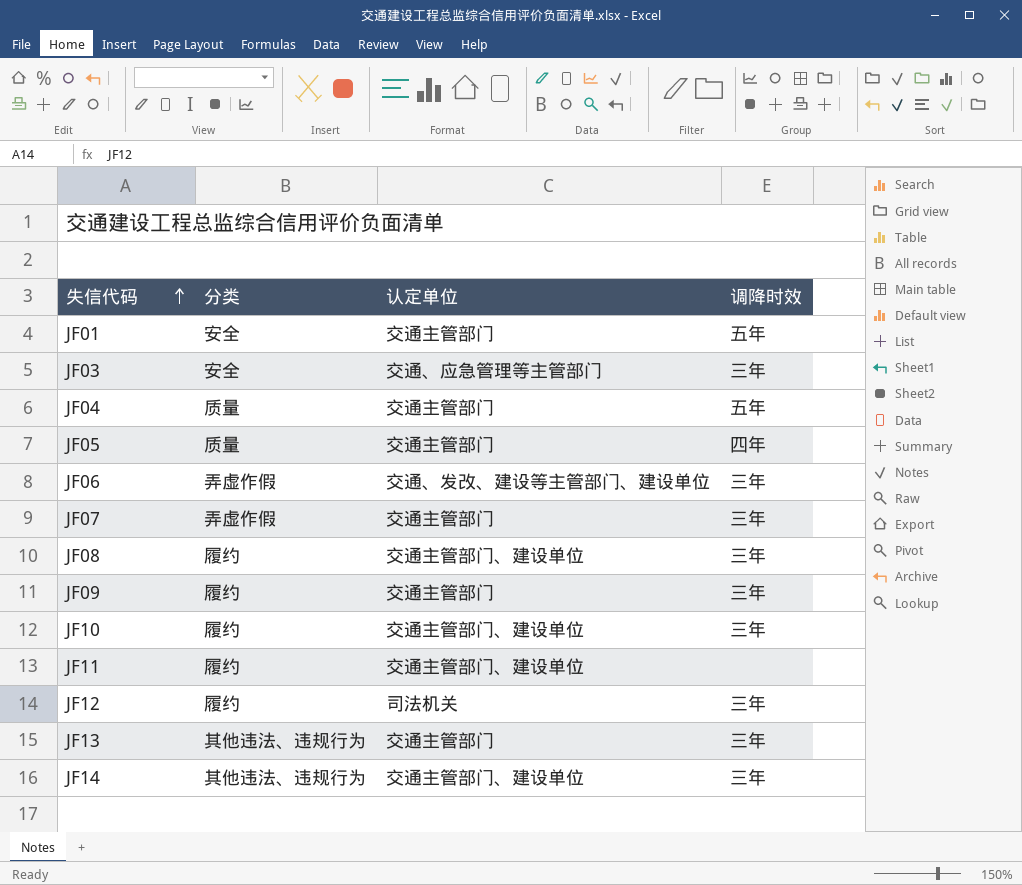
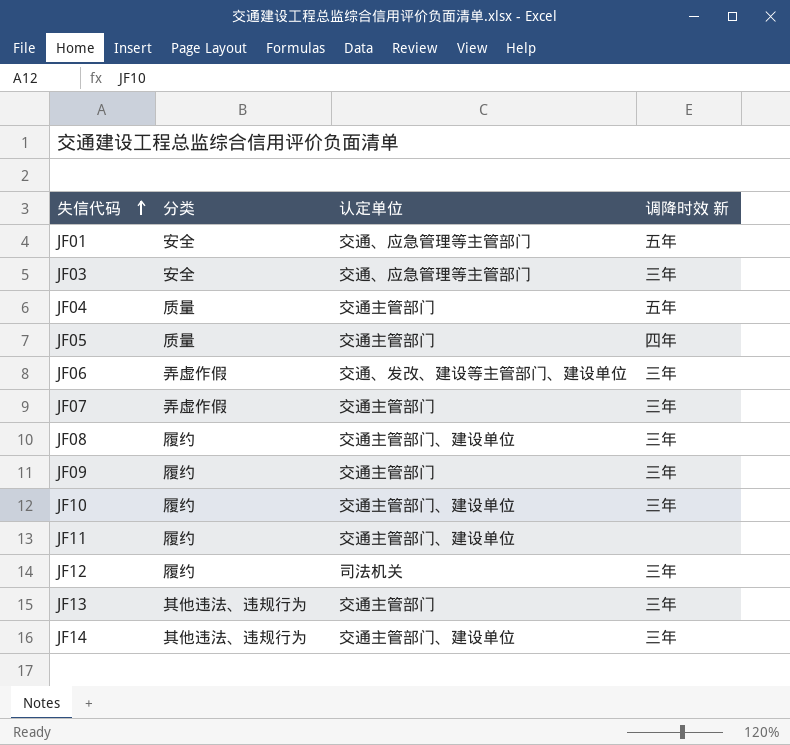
column name: 调降时效 -> 调降时效 新
JF01 | 认定单位: 交通主管部门 -> 交通、应急管理等主管部门

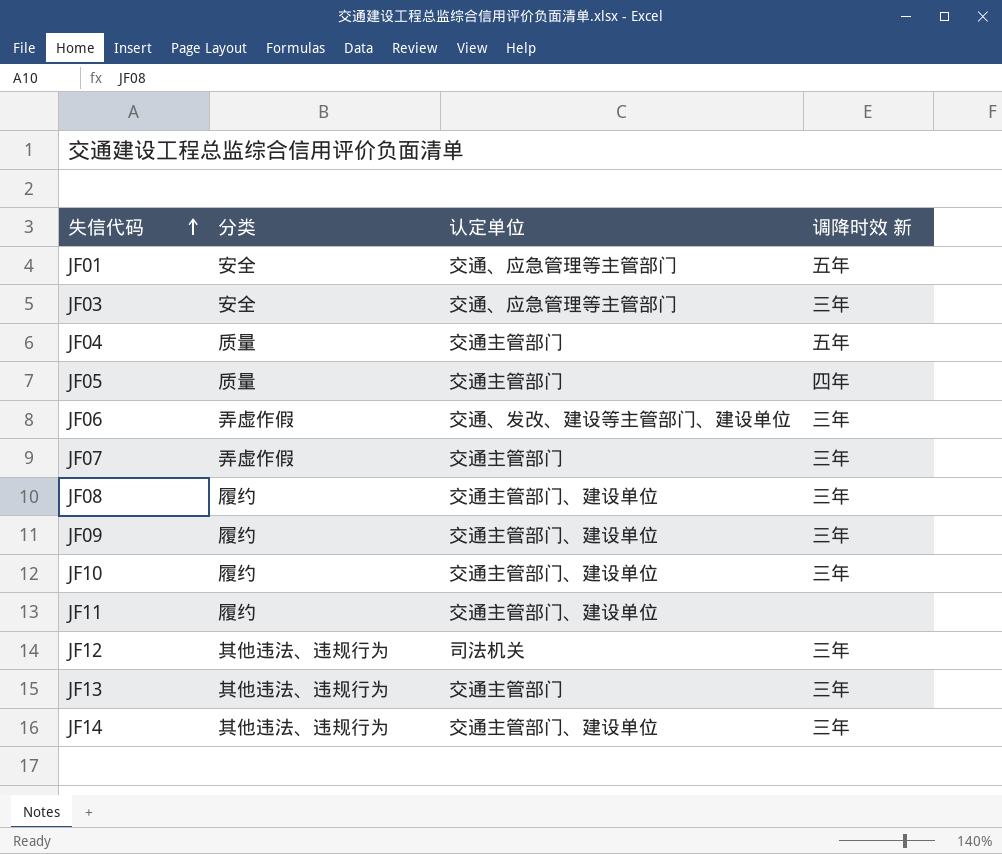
JF09 | 认定单位: 交通主管部门 -> 交通主管部门、建设单位
JF12 | 分类: 履约 -> 其他违法、违规行为

